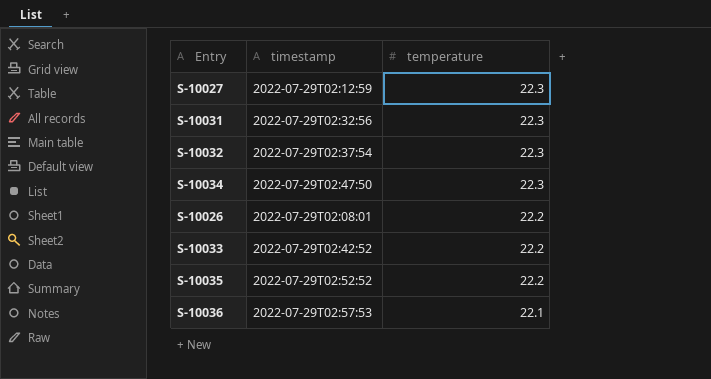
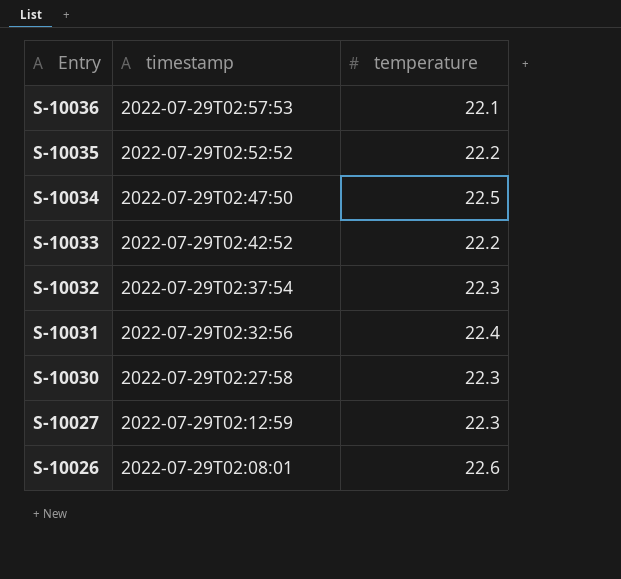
row order: temperature descending -> Entry descending
S-10034 | temperature: 22.3 -> 22.5
S-10031 | temperature: 22.3 -> 22.4
row S-10030: none -> 2022-07-29T02:27:58 | 22.3
S-10026 | temperature: 22.2 -> 22.6

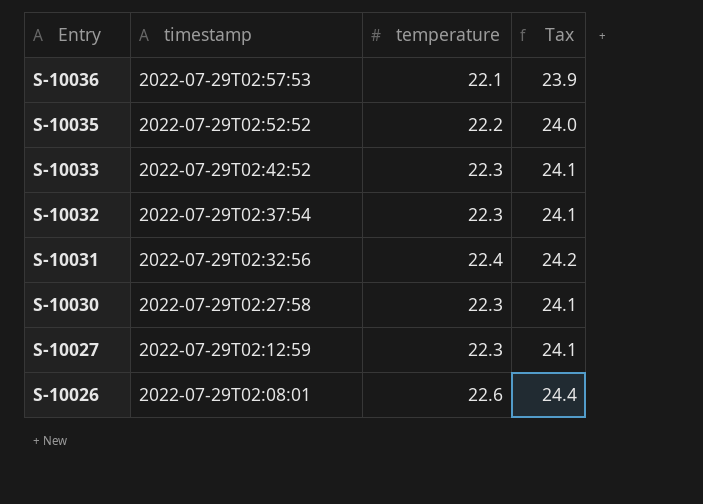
column Tax | formula: none -> [temperature] * 1.08
row S-10034: 2022-07-29T02:47:50 | 22.5 -> none
S-10033 | temperature: 22.2 -> 22.3

